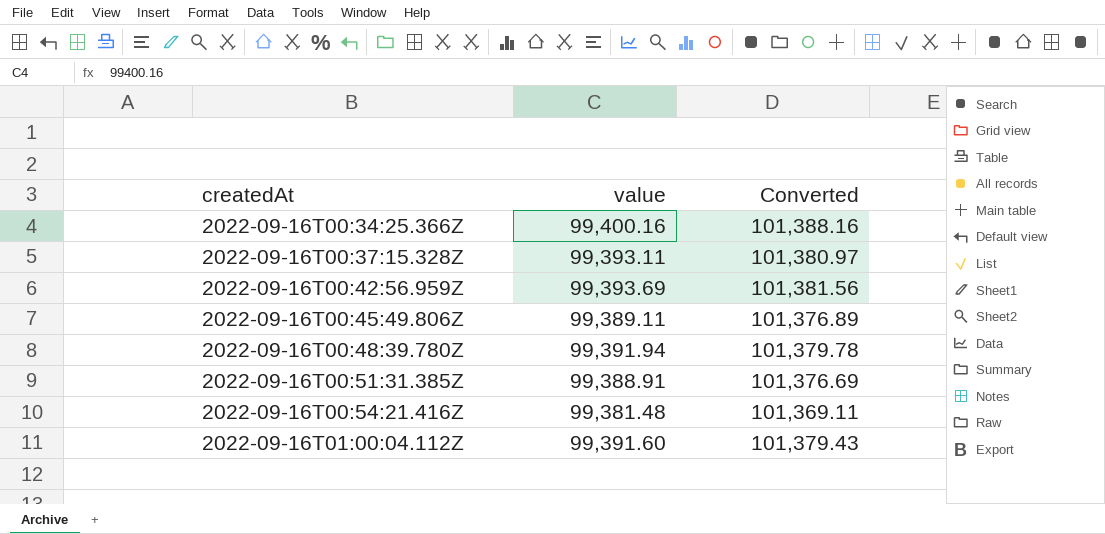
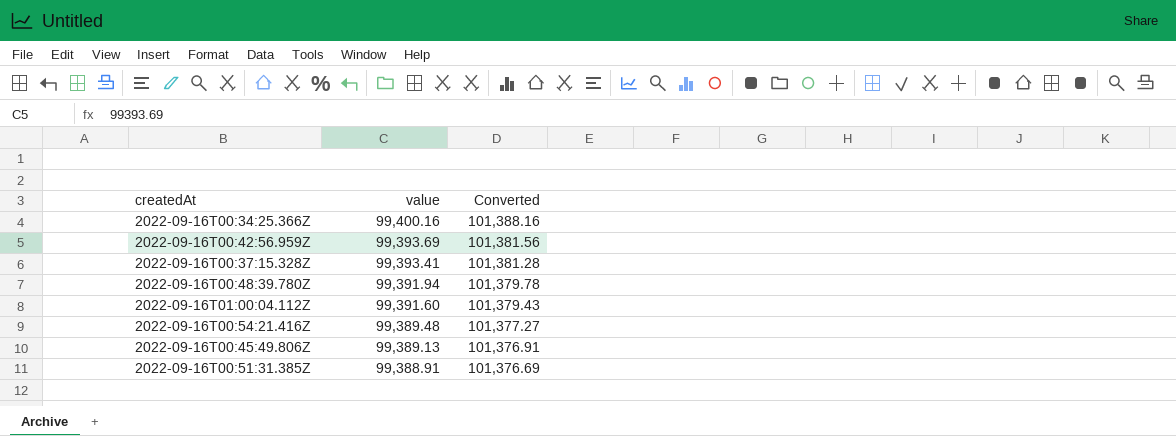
row order: createdAt ascending -> value descending
2022-09-16T00:37:15.328Z | value: 99,393.11 -> 99,393.41
2022-09-16T00:37:15.328Z | Converted: 101,380.97 -> 101,381.28
2022-09-16T00:54:21.416Z | value: 99,381.48 -> 99,389.48
2022-09-16T00:54:21.416Z | Converted: 101,369.11 -> 101,377.27
2022-09-16T00:45:49.806Z | value: 99,389.11 -> 99,389.13
2022-09-16T00:45:49.806Z | Converted: 101,376.89 -> 101,376.91

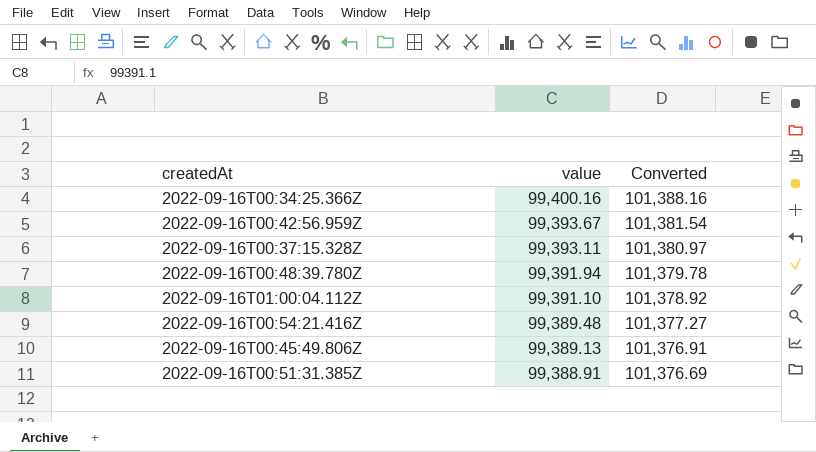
2022-09-16T00:42:56.959Z | value: 99,393.69 -> 99,393.67
2022-09-16T00:42:56.959Z | Converted: 101,381.56 -> 101,381.54
2022-09-16T00:37:15.328Z | value: 99,393.41 -> 99,393.11
2022-09-16T00:37:15.328Z | Converted: 101,381.28 -> 101,380.97
2022-09-16T01:00:04.112Z | value: 99,391.60 -> 99,391.10
2022-09-16T01:00:04.112Z | Converted: 101,379.43 -> 101,378.92

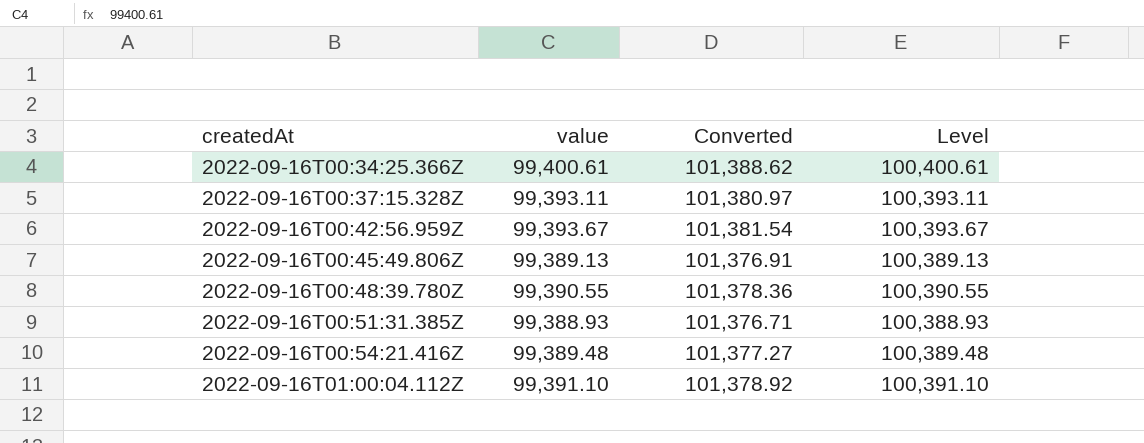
row order: value descending -> createdAt ascending
column Level | formula: none -> [value] + 1000
2022-09-16T00:34:25.366Z | value: 99,400.16 -> 99,400.61
2022-09-16T00:34:25.366Z | Converted: 101,388.16 -> 101,388.62
2022-09-16T00:48:39.780Z | value: 99,391.94 -> 99,390.55
2022-09-16T00:48:39.780Z | Converted: 101,379.78 -> 101,378.36
2022-09-16T00:51:31.385Z | value: 99,388.91 -> 99,388.93
2022-09-16T00:51:31.385Z | Converted: 101,376.69 -> 101,376.71

